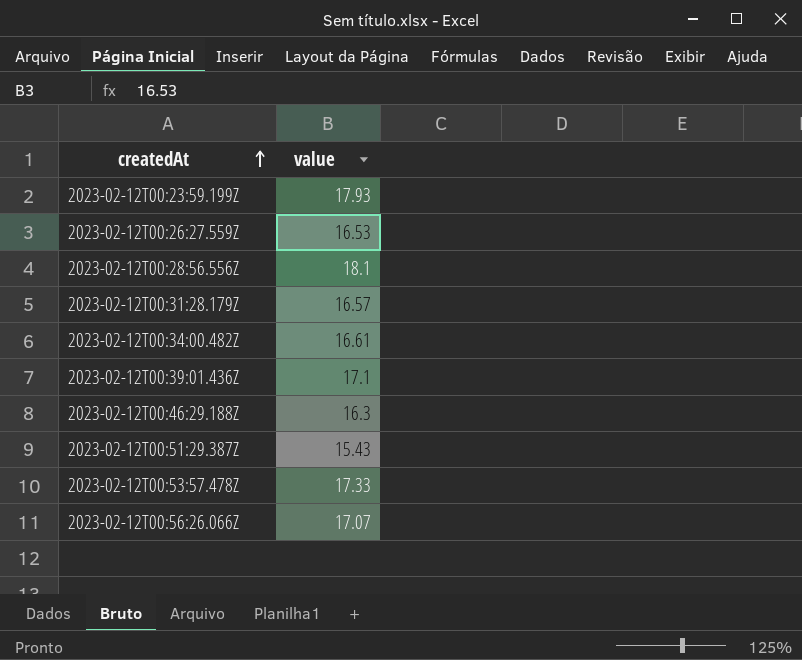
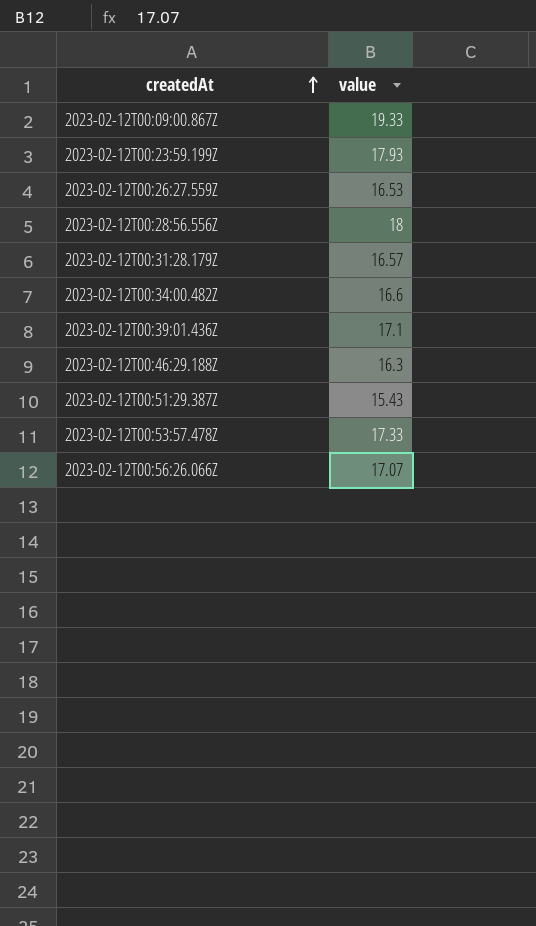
row 2023-02-12T00:09:00.867Z: none -> 19.33
2023-02-12T00:28:56.556Z | value: 18.1 -> 18
2023-02-12T00:34:00.482Z | value: 16.61 -> 16.6

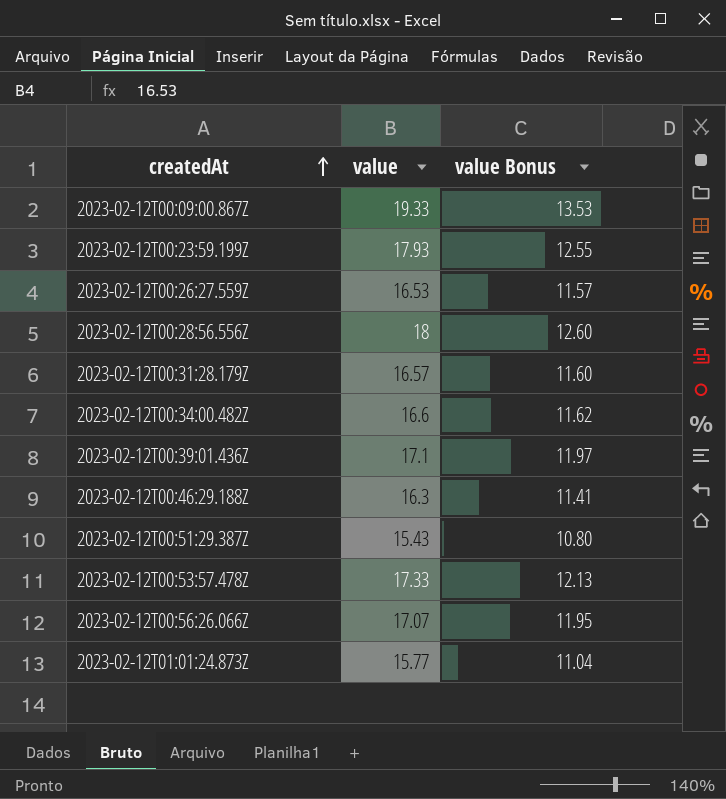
column value Bonus | formula: none -> [value] * 0.7
row 2023-02-12T01:01:24.873Z: none -> 15.77 | 11.04

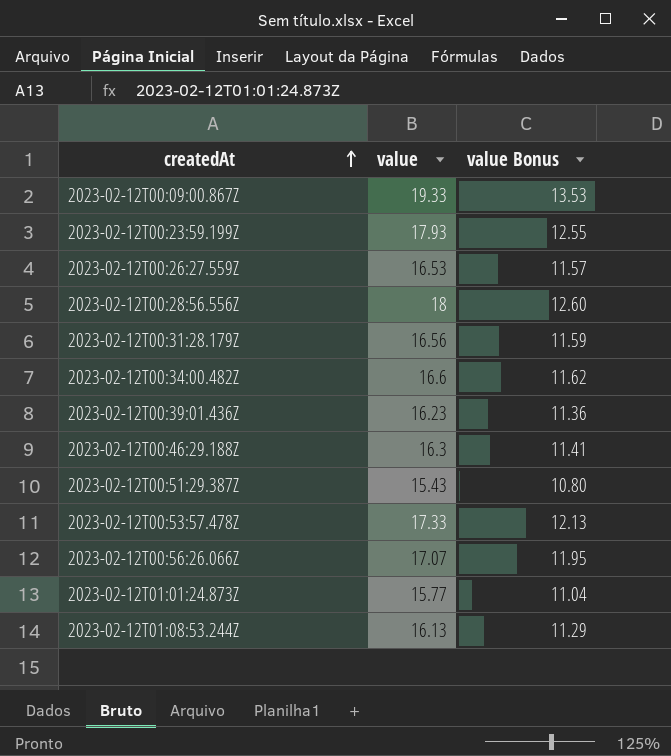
2023-02-12T00:31:28.179Z | value: 16.57 -> 16.56
2023-02-12T00:31:28.179Z | value Bonus: 11.60 -> 11.59
2023-02-12T00:39:01.436Z | value: 17.1 -> 16.23
2023-02-12T00:39:01.436Z | value Bonus: 11.97 -> 11.36
row 2023-02-12T01:08:53.244Z: none -> 16.13 | 11.29

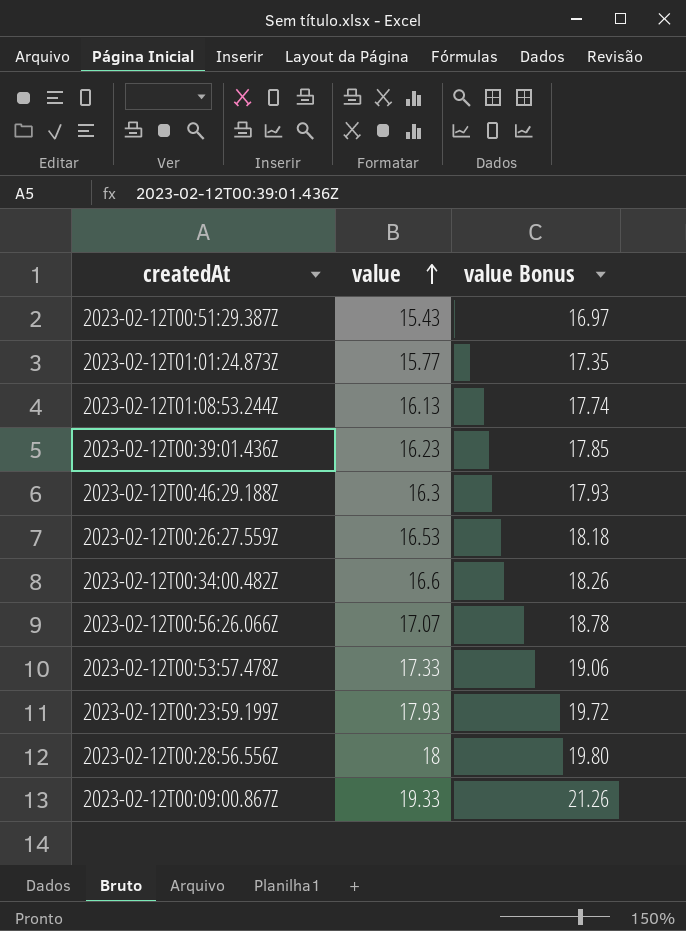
row order: createdAt ascending -> value ascending
column value Bonus | formula: [value] * 0.7 -> [value] * 1.1
row 2023-02-12T00:31:28.179Z: 16.56 | 11.59 -> none

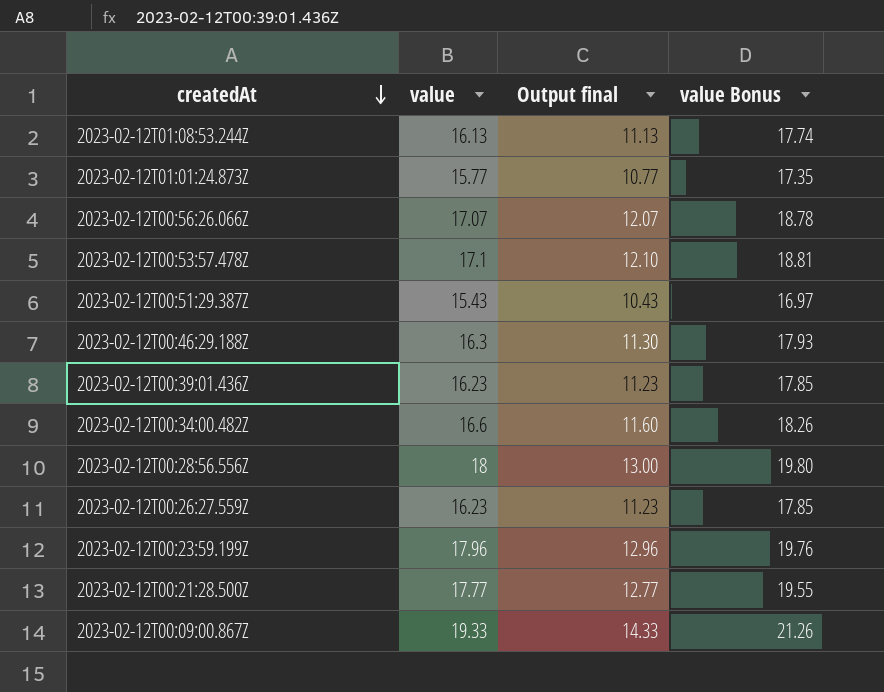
row order: value ascending -> createdAt descending
column Output final | formula: none -> [value] - 5
2023-02-12T00:53:57.478Z | value: 17.33 -> 17.1
2023-02-12T00:53:57.478Z | value Bonus: 19.06 -> 18.81
2023-02-12T00:26:27.559Z | value: 16.53 -> 16.23
2023-02-12T00:26:27.559Z | value Bonus: 18.18 -> 17.85
2023-02-12T00:23:59.199Z | value: 17.93 -> 17.96
2023-02-12T00:23:59.199Z | value Bonus: 19.72 -> 19.76
row 2023-02-12T00:21:28.500Z: none -> 17.77 | 12.77 | 19.55

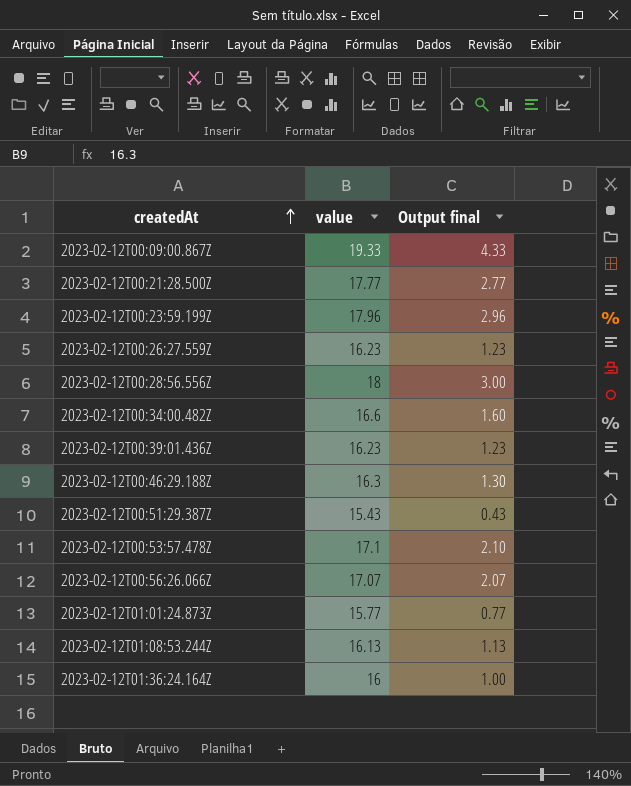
row order: createdAt descending -> createdAt ascending
column value Bonus | formula: [value] * 1.1 -> none
column Output final | formula: [value] - 5 -> [value] - 15
row 2023-02-12T01:36:24.164Z: none -> 16 | 1.00

